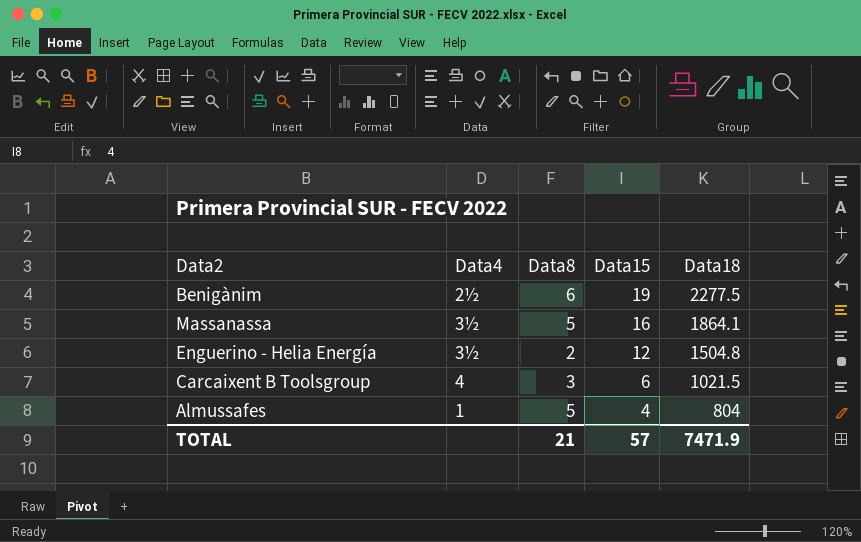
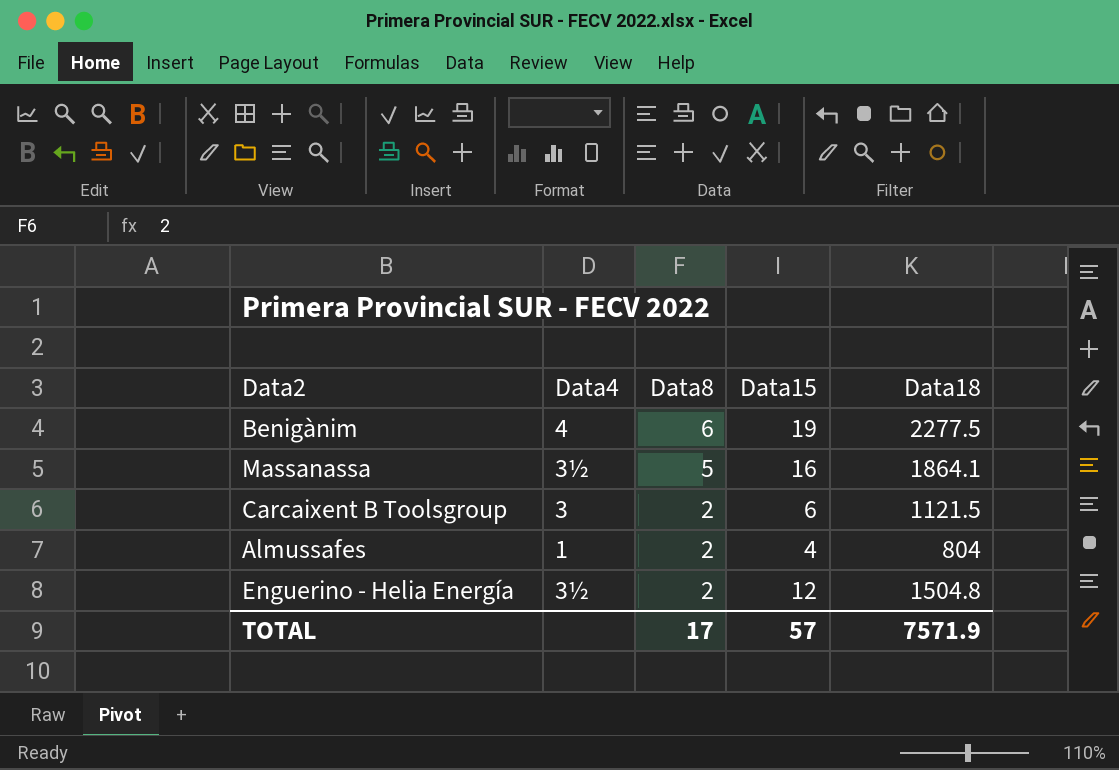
row order: Data15 descending -> Data8 descending
Benigànim | Data4: 2½ -> 4
Carcaixent B Toolsgroup | Data4: 4 -> 3
Carcaixent B Toolsgroup | Data8: 3 -> 2
Carcaixent B Toolsgroup | Data18: 1021.5 -> 1121.5
Almussafes | Data8: 5 -> 2
TOTAL | Data8: 21 -> 17
TOTAL | Data18: 7471.9 -> 7571.9

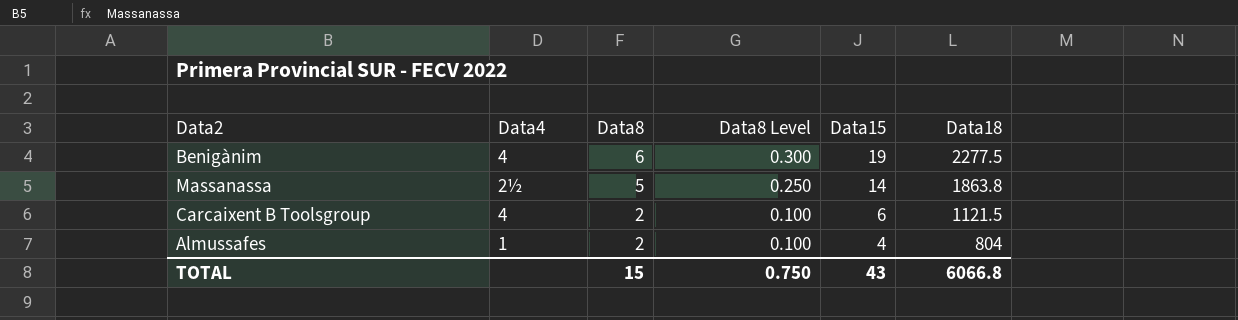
column Data8 Level | formula: none -> [Data8] * 0.05
row Enguerino - Helia Energía: 3½ | 2 | 12 | 1504.8 -> none
Massanassa | Data4: 3½ -> 2½
Massanassa | Data15: 16 -> 14
Massanassa | Data18: 1864.1 -> 1863.8
Carcaixent B Toolsgroup | Data4: 3 -> 4
TOTAL | Data8: 17 -> 15
TOTAL | Data15: 57 -> 43
TOTAL | Data18: 7571.9 -> 6066.8

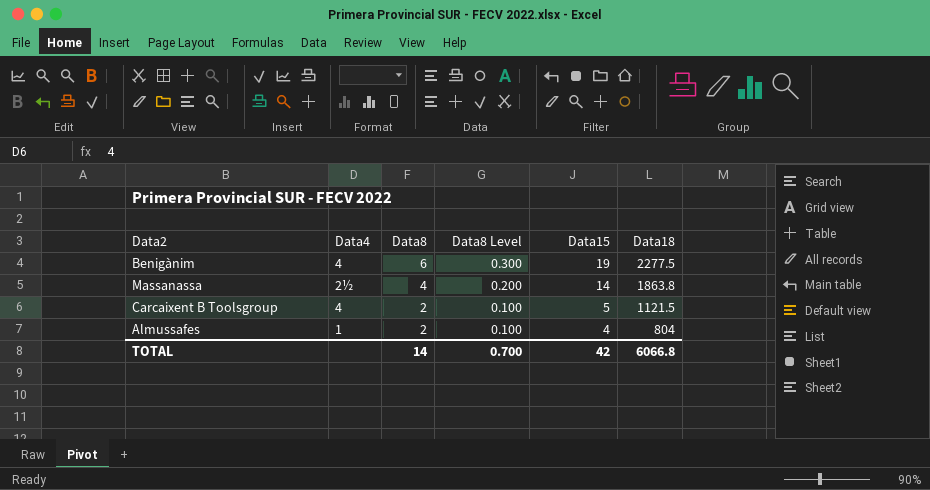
Massanassa | Data8: 5 -> 4
Massanassa | Data8 Level: 0.250 -> 0.200
Carcaixent B Toolsgroup | Data15: 6 -> 5
TOTAL | Data8: 15 -> 14
TOTAL | Data8 Level: 0.750 -> 0.700
TOTAL | Data15: 43 -> 42

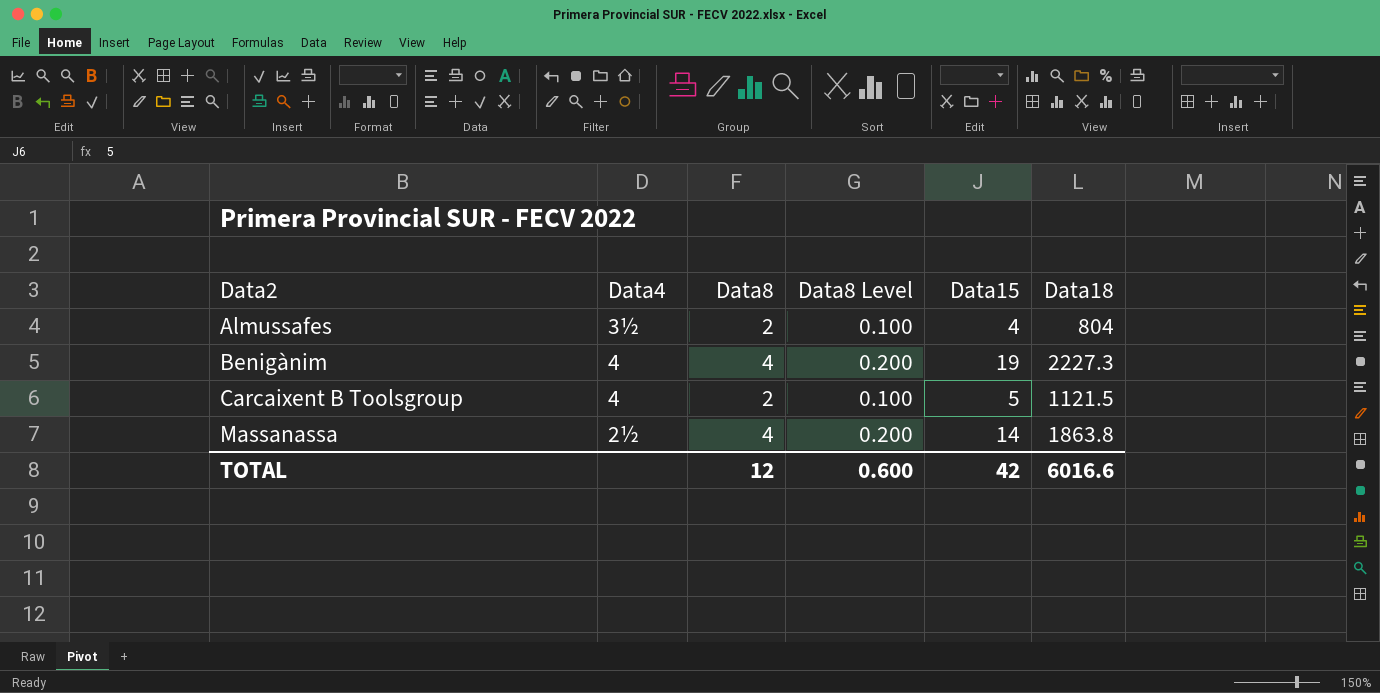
row order: Data8 descending -> Data2 ascending
Almussafes | Data4: 1 -> 3½
Benigànim | Data8: 6 -> 4
Benigànim | Data8 Level: 0.300 -> 0.200
Benigànim | Data18: 2277.5 -> 2227.3
TOTAL | Data8: 14 -> 12
TOTAL | Data8 Level: 0.700 -> 0.600
TOTAL | Data18: 6066.8 -> 6016.6

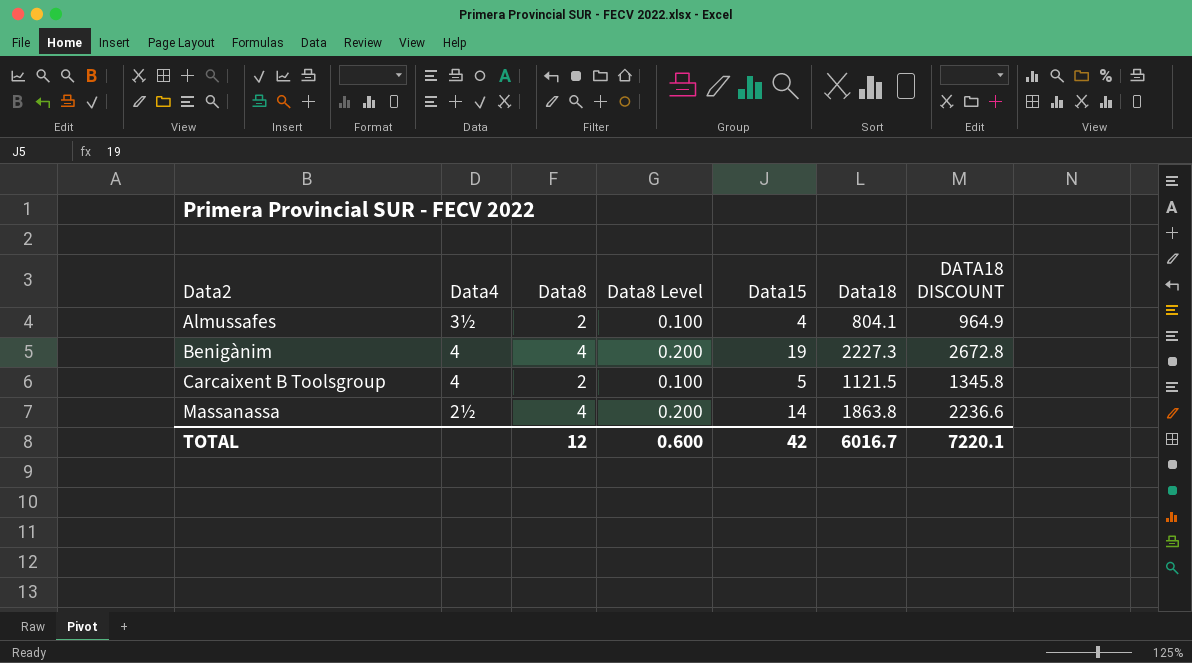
column DATA18 DISCOUNT | formula: none -> [Data18] * 1.2
Almussafes | Data18: 804 -> 804.1
TOTAL | Data18: 6016.6 -> 6016.7

